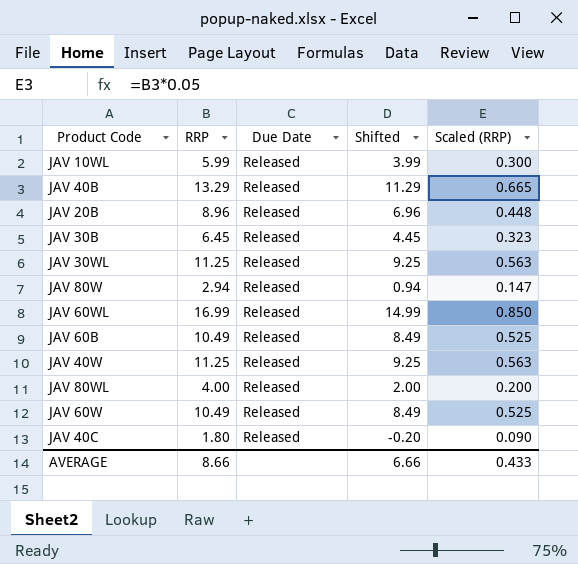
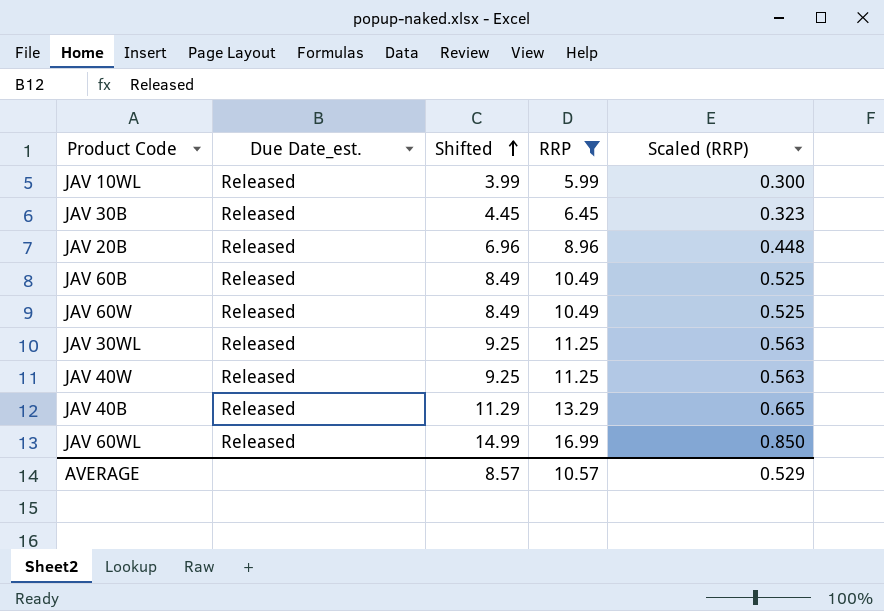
filter: none -> RRP >= 5.99
row order: none -> Shifted ascending
column name: Due Date -> Due Date_est.
column RRP | position: 2 -> 4
AVERAGE | Shifted: 6.66 -> 8.57
AVERAGE | RRP: 8.66 -> 10.57
AVERAGE | Scaled (RRP): 0.433 -> 0.529

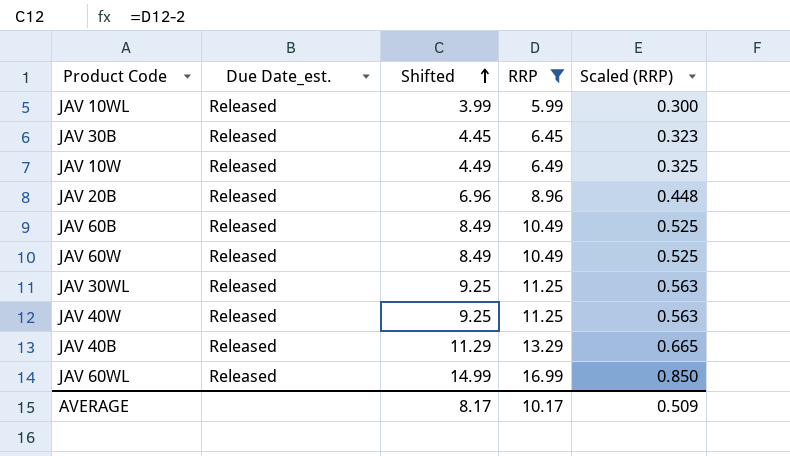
row JAV 10W: none -> Released | 4.49 | 6.49 | 0.325
AVERAGE | Shifted: 8.57 -> 8.17
AVERAGE | RRP: 10.57 -> 10.17
AVERAGE | Scaled (RRP): 0.529 -> 0.509

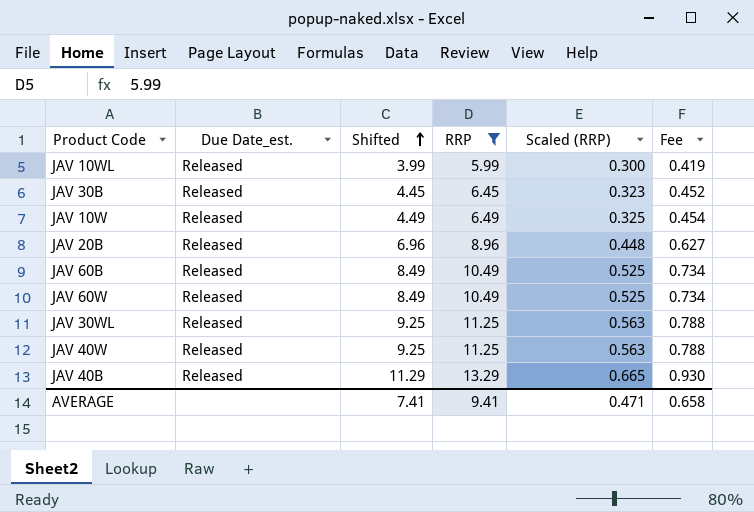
column Fee | formula: none -> [RRP] * 0.07
row JAV 60WL: Released | 14.99 | 16.99 | 0.850 -> none
AVERAGE | Shifted: 8.17 -> 7.41
AVERAGE | RRP: 10.17 -> 9.41
AVERAGE | Scaled (RRP): 0.509 -> 0.471

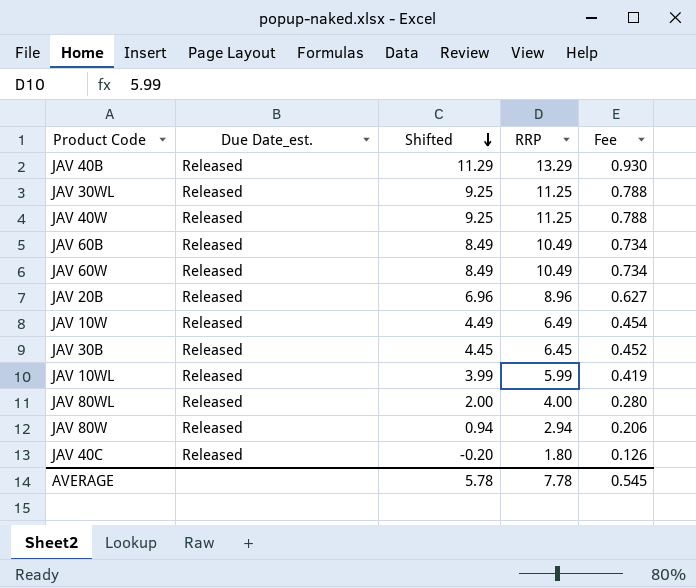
filter: RRP >= 5.99 -> none
row order: Shifted ascending -> Shifted descending
column Scaled (RRP) | formula: [RRP] * 0.05 -> none
AVERAGE | Shifted: 7.41 -> 5.78
AVERAGE | RRP: 9.41 -> 7.78
AVERAGE | Fee: 0.658 -> 0.545

